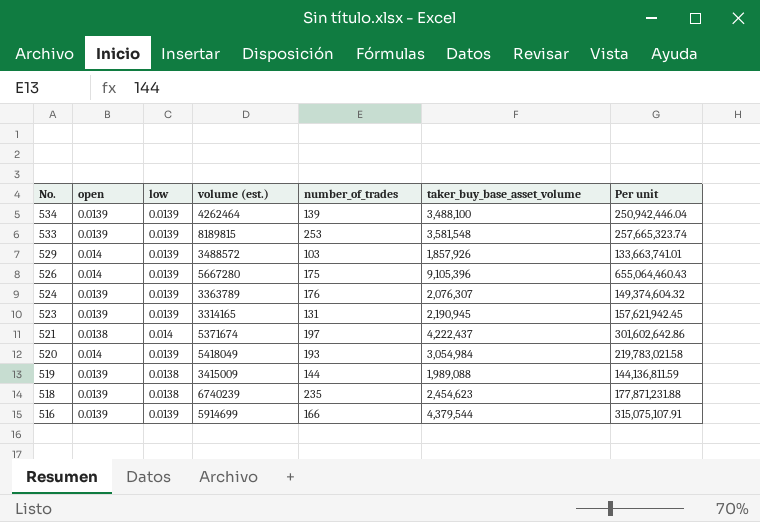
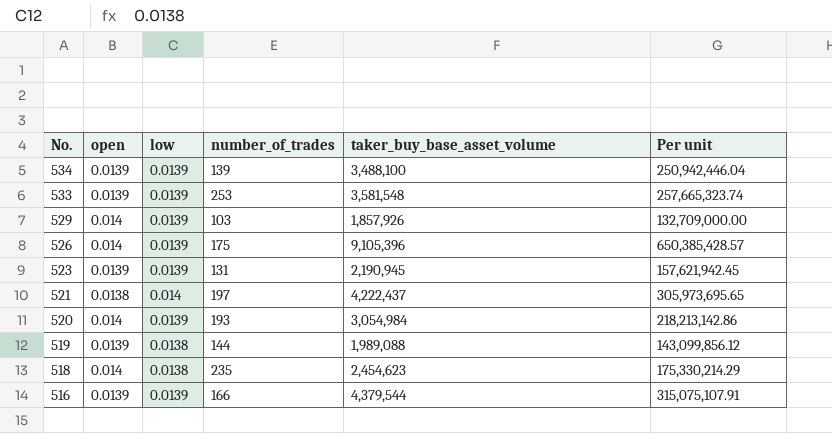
column volume (est.) | position: 4 -> none
column Per unit | formula: [taker_buy_base_asset_volume] / [low] -> [taker_buy_base_asset_volume] / [open]
row 524: 0.0139 | 0.0139 | 3363789 | 176 | 2,076,307 | 149,374,604.32 -> none
518 | open: 0.0139 -> 0.014

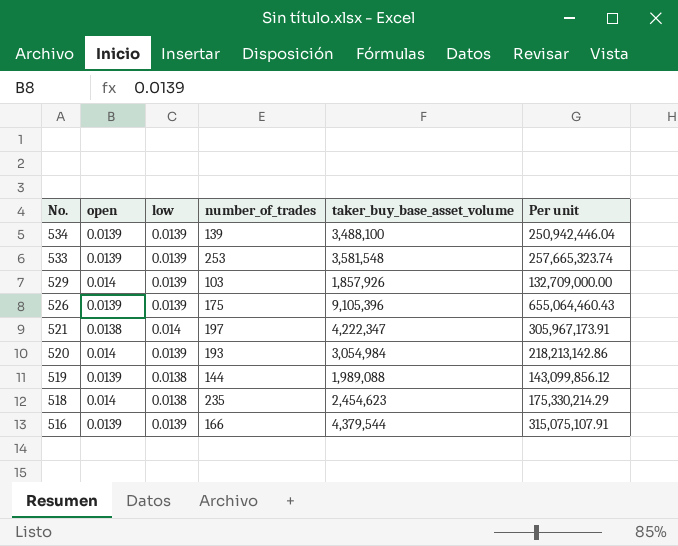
row 523: 0.0139 | 0.0139 | 131 | 2,190,945 | 157,621,942.45 -> none
526 | open: 0.014 -> 0.0139
526 | Per unit: 650,385,428.57 -> 655,064,460.43
521 | taker_buy_base_asset_volume: 4,222,437 -> 4,222,347
521 | Per unit: 305,973,695.65 -> 305,967,173.91

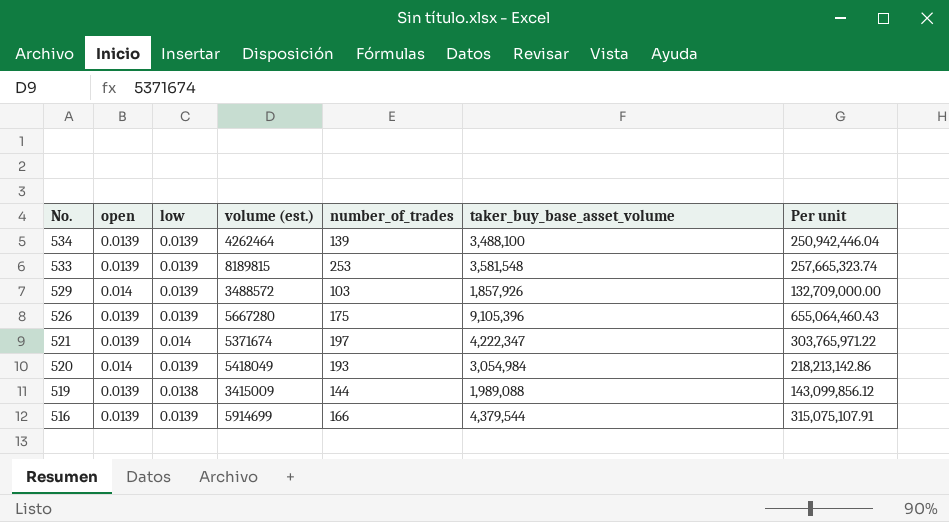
column volume (est.) | position: none -> 4
row 518: 0.014 | 0.0138 | 235 | 2,454,623 | 175,330,214.29 -> none
521 | open: 0.0138 -> 0.0139
521 | Per unit: 305,967,173.91 -> 303,765,971.22

